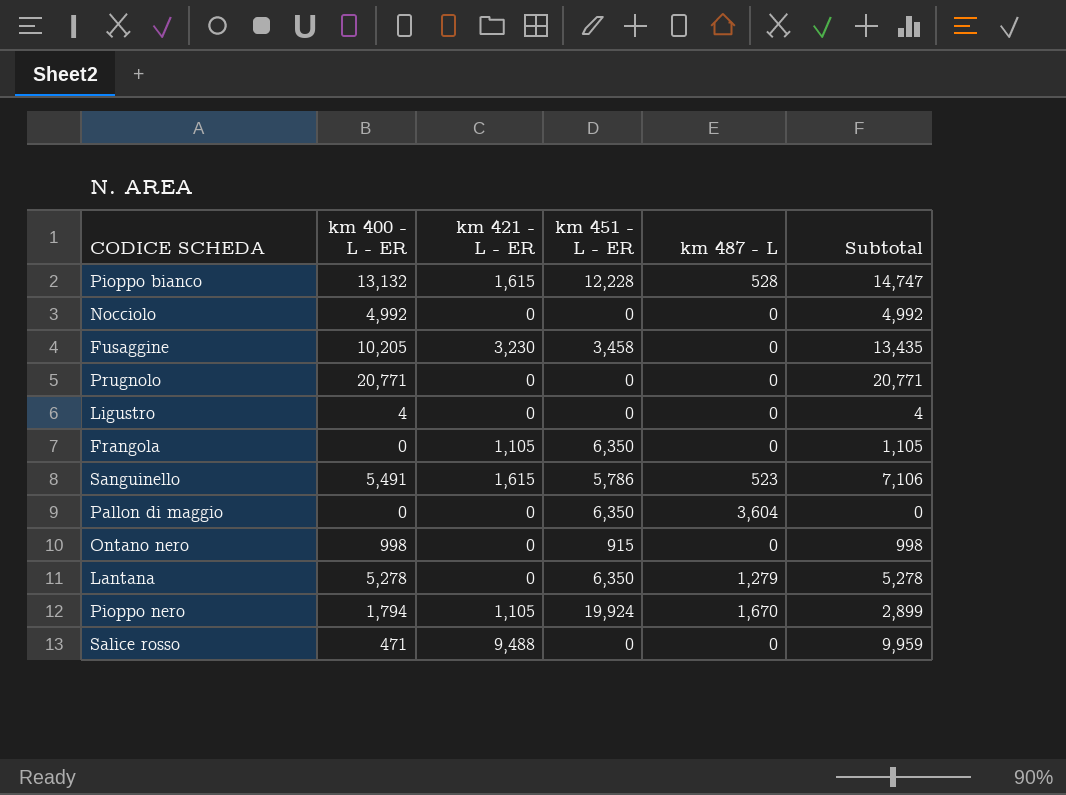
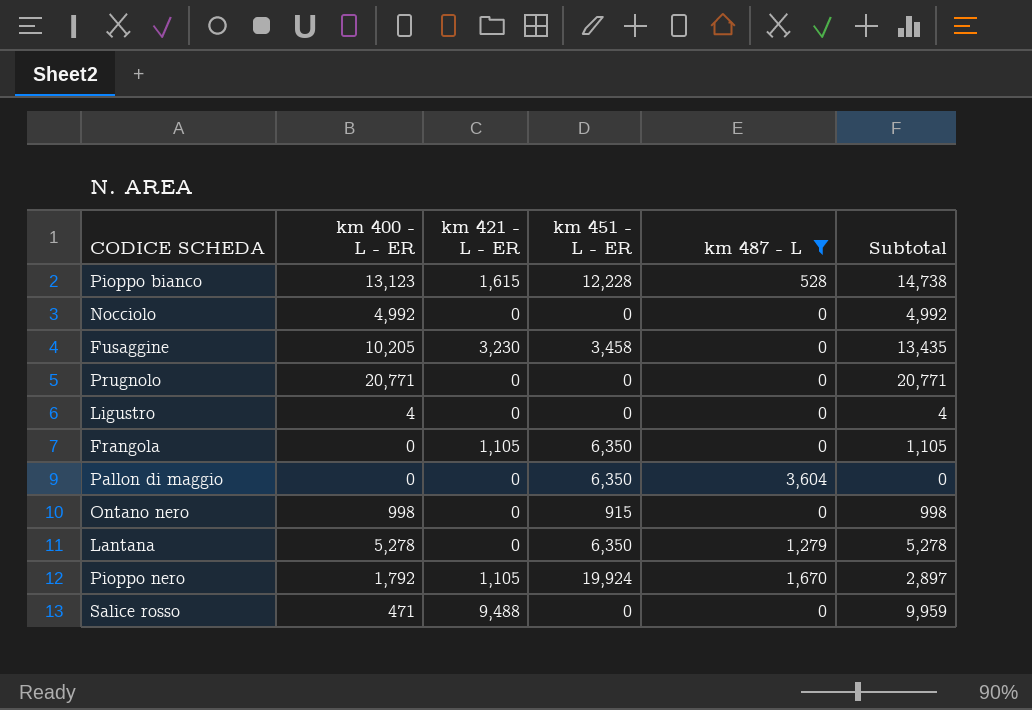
filter: none -> km 487 - L != 523
Pioppo bianco | km 400 - L - ER: 13,132 -> 13,123
Pioppo bianco | Subtotal: 14,747 -> 14,738
Pioppo nero | km 400 - L - ER: 1,794 -> 1,792
Pioppo nero | Subtotal: 2,899 -> 2,897

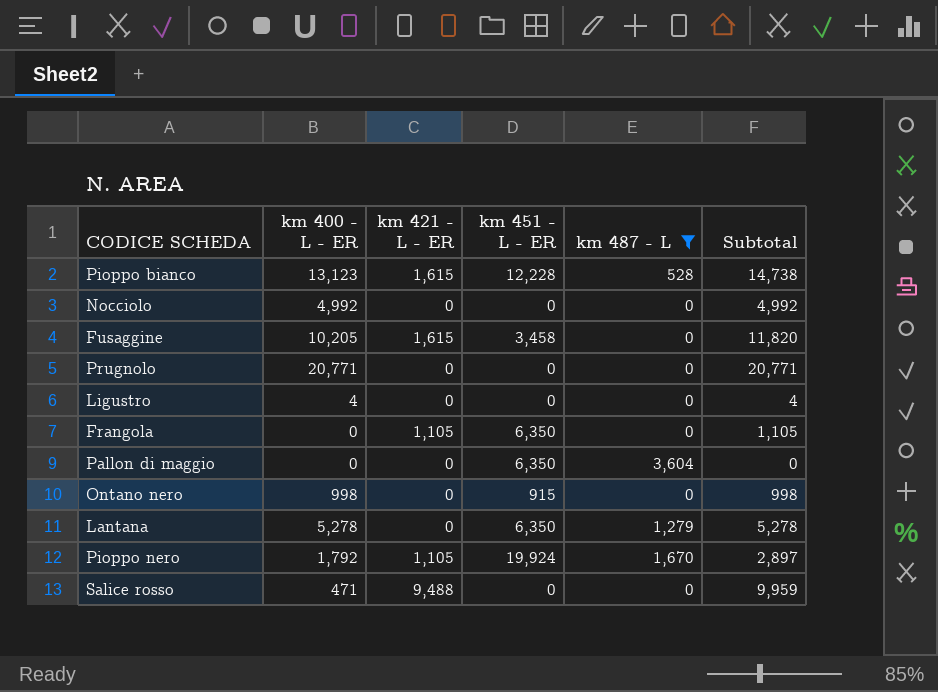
Fusaggine | km 421 - L - ER: 3,230 -> 1,615
Fusaggine | Subtotal: 13,435 -> 11,820

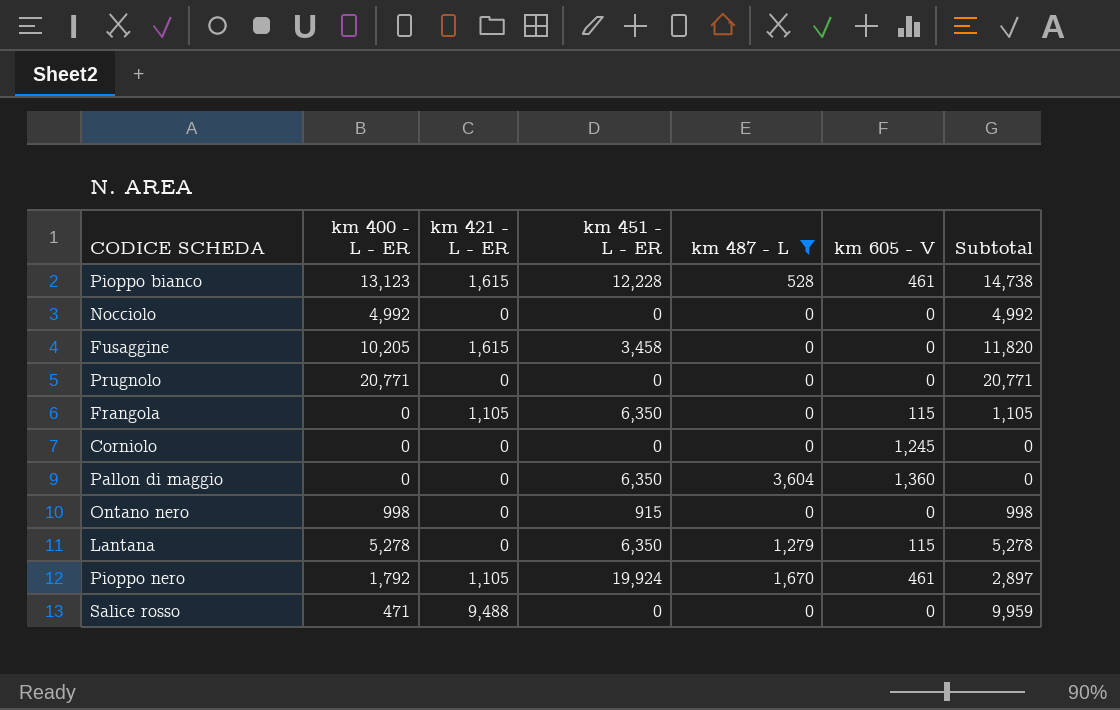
column km 605 - V | position: none -> 6
row Ligustro: 4 | 0 | 0 | 0 | 4 -> none
row Corniolo: none -> 0 | 0 | 0 | 0 | 1,245 | 0

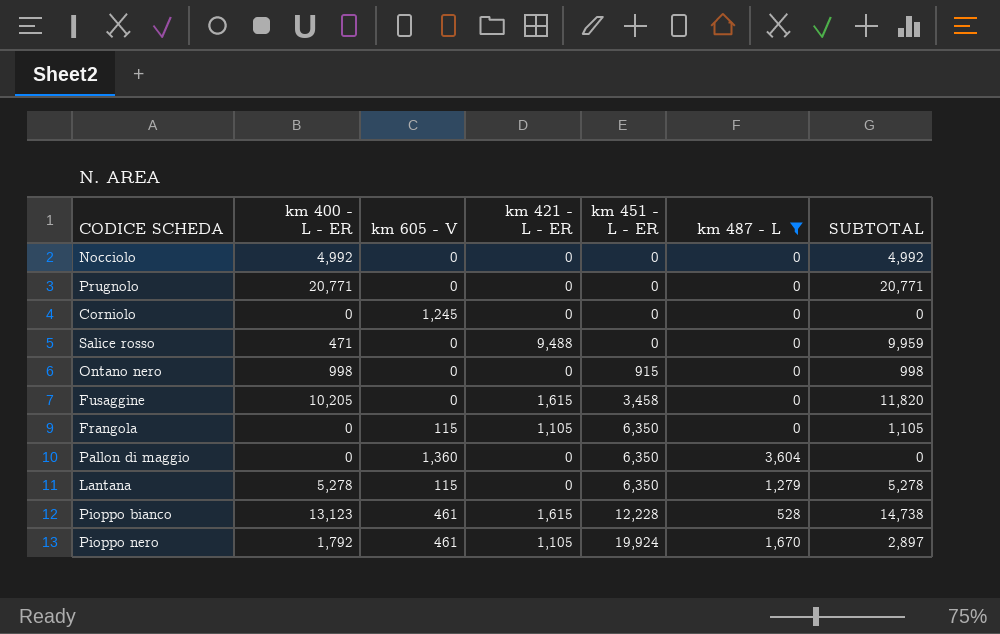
row order: none -> km 451 - L - ER ascending
column km 605 - V | position: 6 -> 3
column name: Subtotal -> SUBTOTAL

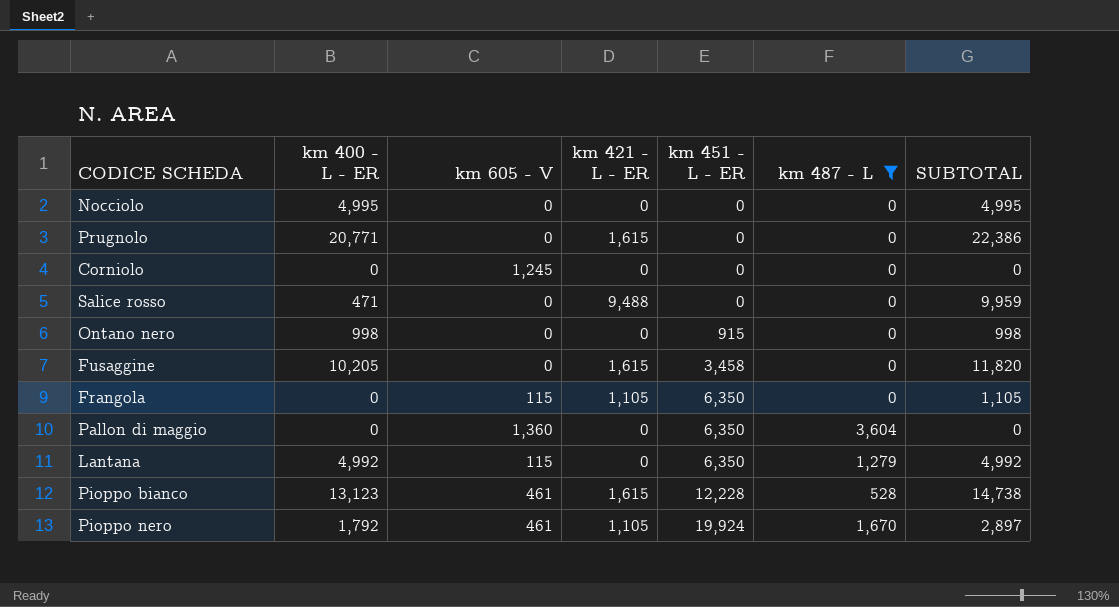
Nocciolo | km 400 - L - ER: 4,992 -> 4,995
Nocciolo | SUBTOTAL: 4,992 -> 4,995
Prugnolo | km 421 - L - ER: 0 -> 1,615
Prugnolo | SUBTOTAL: 20,771 -> 22,386
Lantana | km 400 - L - ER: 5,278 -> 4,992
Lantana | SUBTOTAL: 5,278 -> 4,992

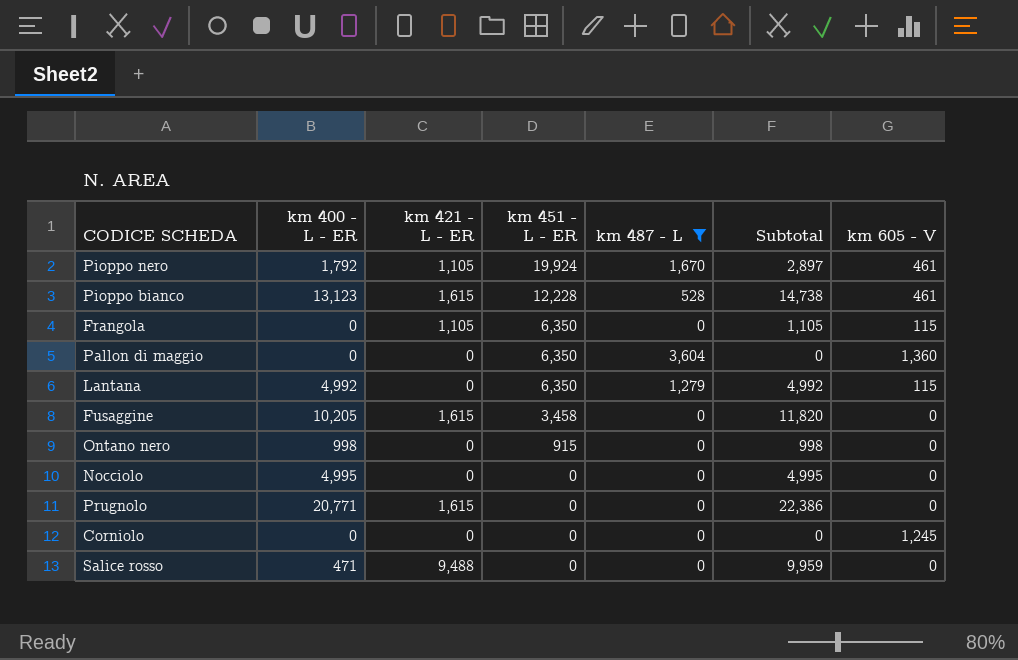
row order: km 451 - L - ER ascending -> km 451 - L - ER descending
column name: SUBTOTAL -> Subtotal
column km 605 - V | position: 3 -> 7

